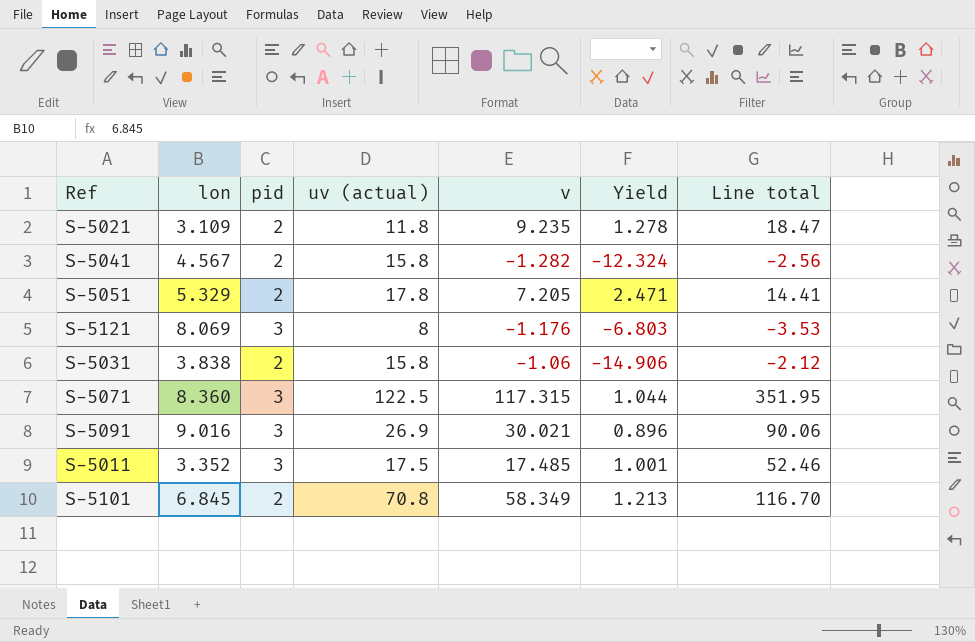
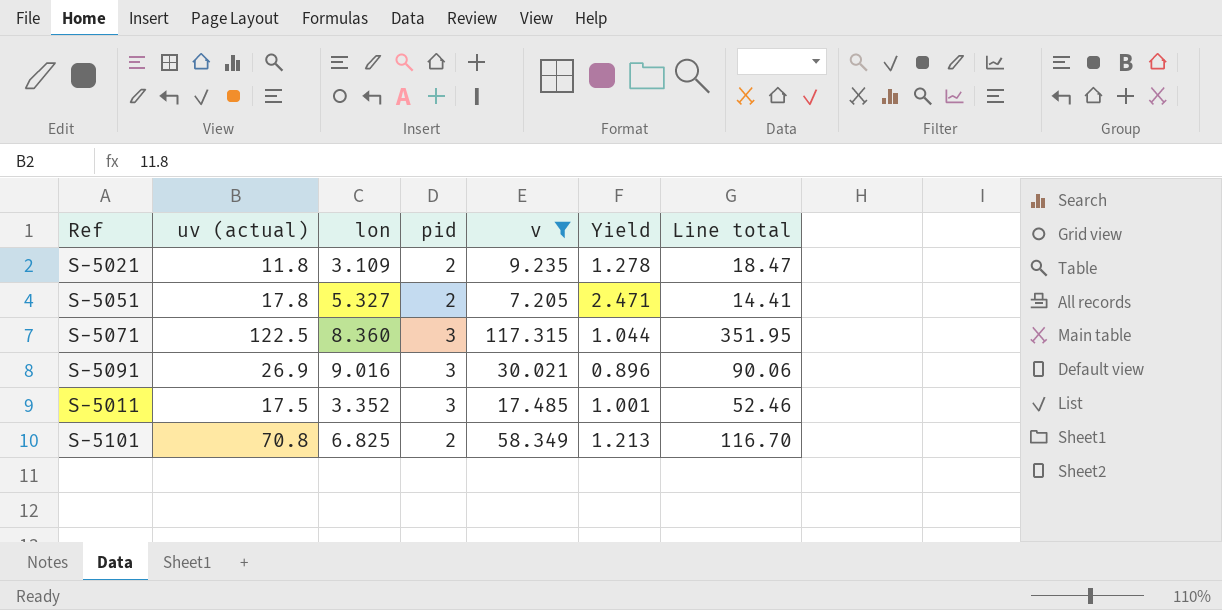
filter: none -> v >= 7.205
column uv (actual) | position: 4 -> 2
S-5051 | lon: 5.329 -> 5.327
S-5101 | lon: 6.845 -> 6.825

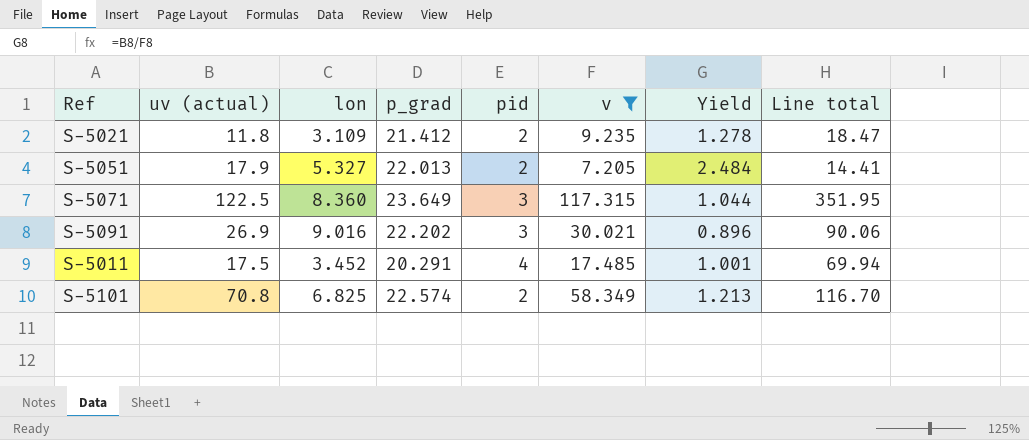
column p_grad | position: none -> 4
S-5051 | uv (actual): 17.8 -> 17.9
S-5051 | Yield: 2.471 -> 2.484
S-5011 | lon: 3.352 -> 3.452
S-5011 | pid: 3 -> 4
S-5011 | Line total: 52.46 -> 69.94

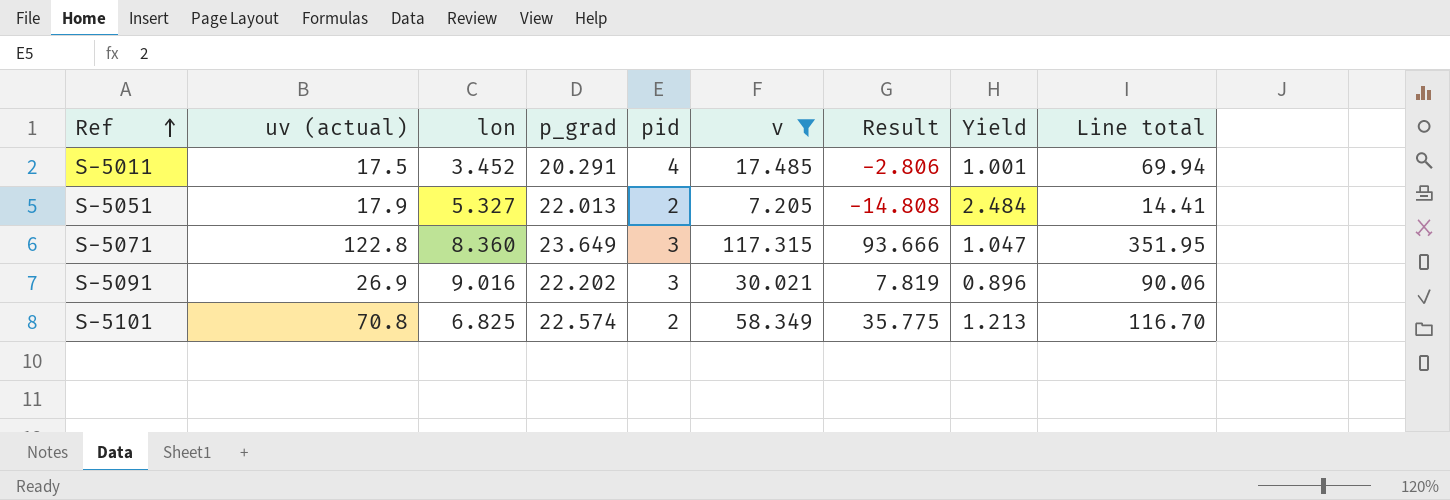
row order: none -> Ref ascending
column Result | formula: none -> [v] - [p_grad]
row S-5021: 11.8 | 3.109 | 21.412 | 2 | 9.235 | 1.278 | 18.47 -> none
S-5071 | uv (actual): 122.5 -> 122.8
S-5071 | Yield: 1.044 -> 1.047

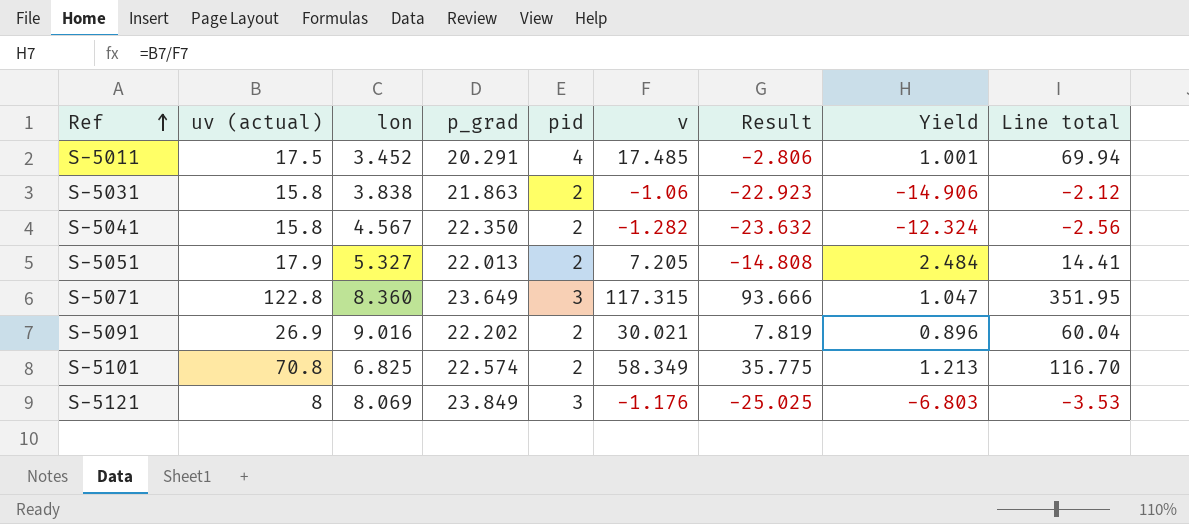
filter: v >= 7.205 -> none
S-5091 | pid: 3 -> 2
S-5091 | Line total: 90.06 -> 60.04

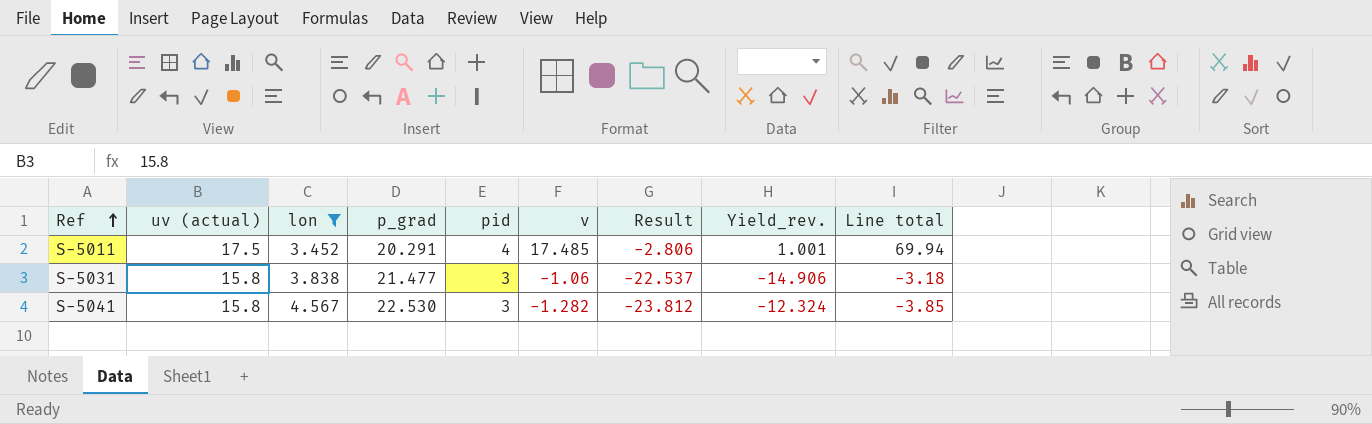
filter: none -> lon <= 4.567
column name: Yield -> Yield_rev.
S-5031 | p_grad: 21.863 -> 21.477
S-5031 | pid: 2 -> 3
S-5031 | Result: -22.923 -> -22.537
S-5031 | Line total: -2.12 -> -3.18
S-5041 | p_grad: 22.350 -> 22.530
S-5041 | pid: 2 -> 3
S-5041 | Result: -23.632 -> -23.812
S-5041 | Line total: -2.56 -> -3.85

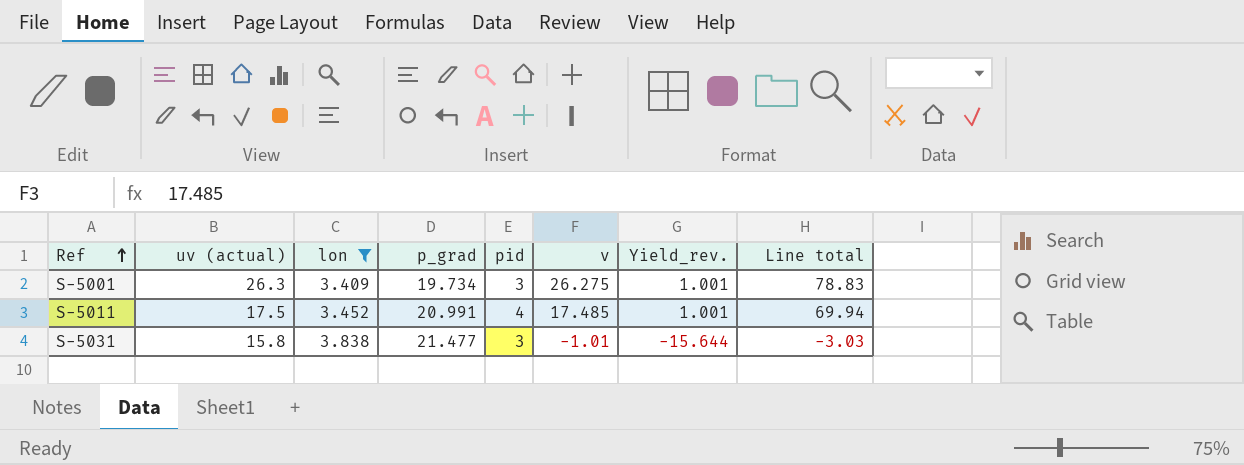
column Result | formula: [v] - [p_grad] -> none
row S-5041: 15.8 | 4.567 | 22.530 | 3 | -1.282 | -23.812 | -12.324 | -3.85 -> none
row S-5001: none -> 26.3 | 3.409 | 19.734 | 3 | 26.275 | 1.001 | 78.83
S-5011 | p_grad: 20.291 -> 20.991
S-5031 | v: -1.06 -> -1.01
S-5031 | Yield_rev.: -14.906 -> -15.644
S-5031 | Line total: -3.18 -> -3.03

